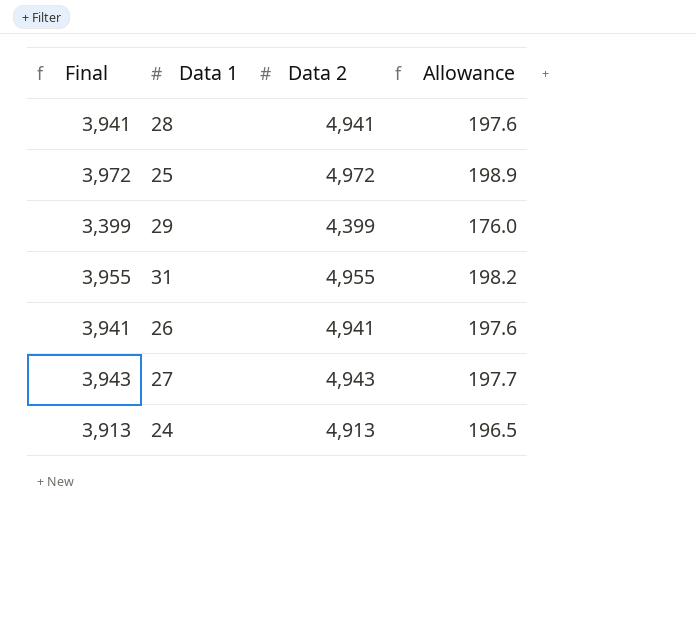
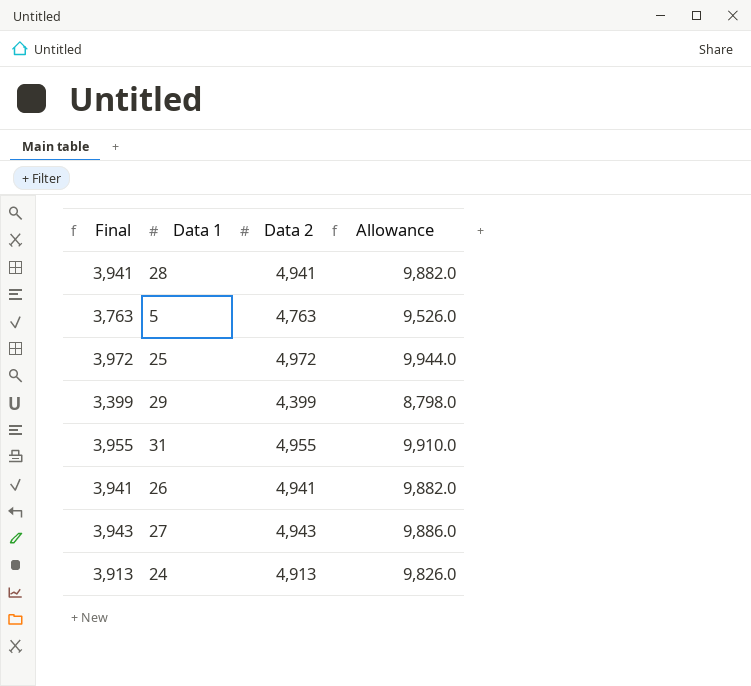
column Allowance | formula: [Data 2] * 0.04 -> [Data 2] * 2
row 5: none -> 3,763 | 4,763 | 9,526.0

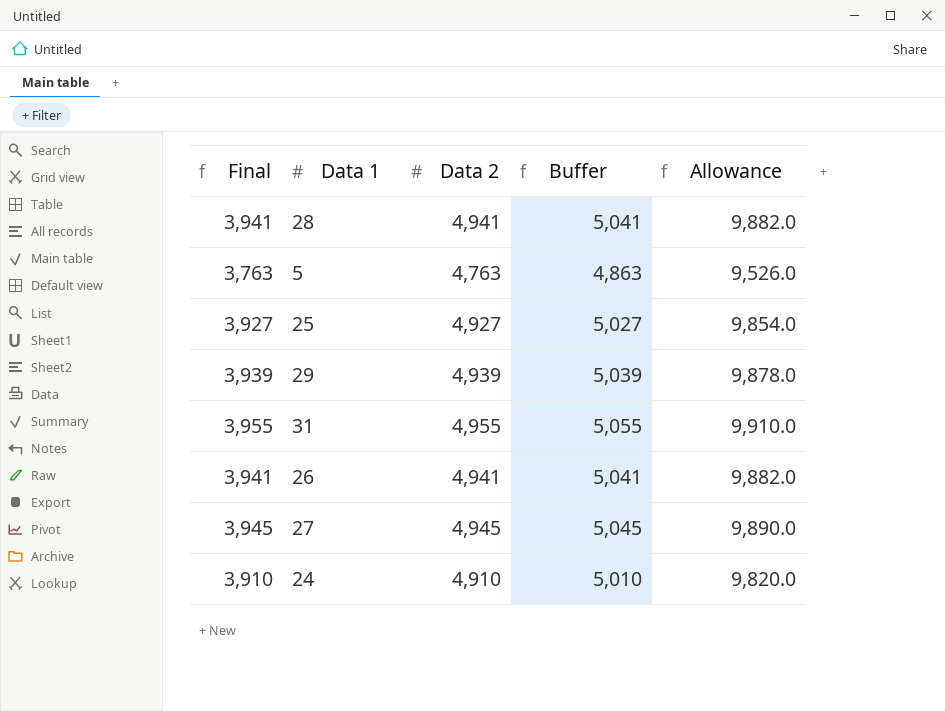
column Buffer | formula: none -> [Data 2] + 100
25 | Final: 3,972 -> 3,927
25 | Data 2: 4,972 -> 4,927
25 | Allowance: 9,944.0 -> 9,854.0
29 | Final: 3,399 -> 3,939
29 | Data 2: 4,399 -> 4,939
29 | Allowance: 8,798.0 -> 9,878.0
27 | Final: 3,943 -> 3,945
27 | Data 2: 4,943 -> 4,945
27 | Allowance: 9,886.0 -> 9,890.0
24 | Final: 3,913 -> 3,910
24 | Data 2: 4,913 -> 4,910
24 | Allowance: 9,826.0 -> 9,820.0

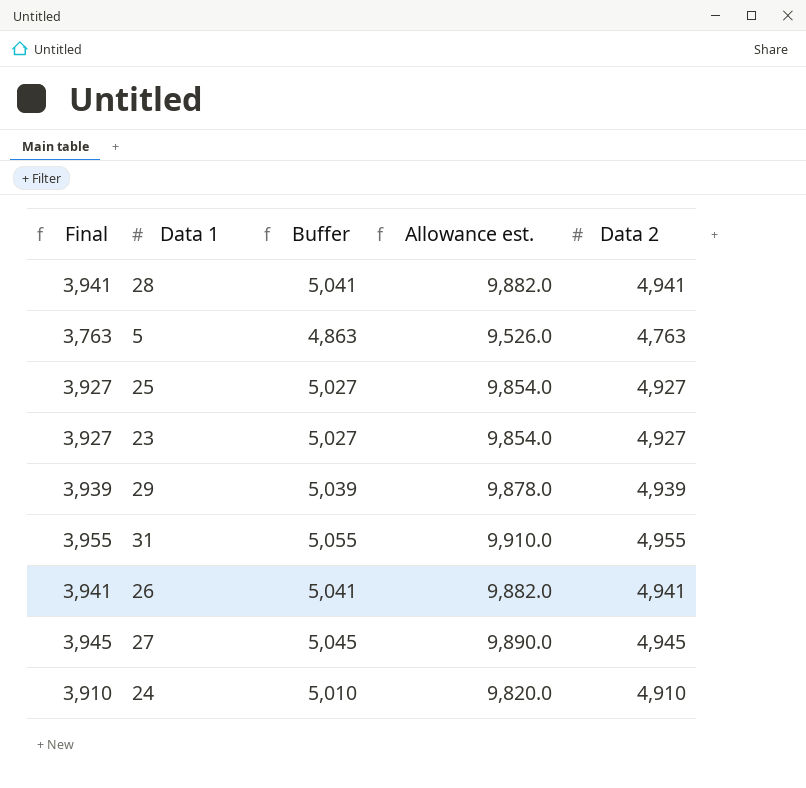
column name: Allowance -> Allowance est.
column Data 2 | position: 3 -> 5
row 23: none -> 3,927 | 5,027 | 9,854.0 | 4,927

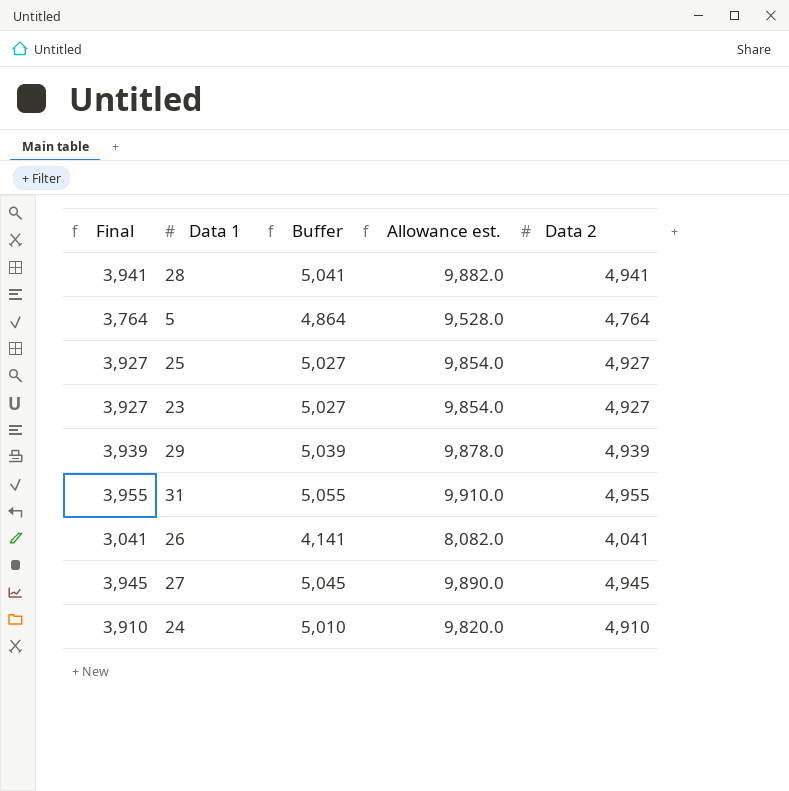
5 | Final: 3,763 -> 3,764
5 | Buffer: 4,863 -> 4,864
5 | Allowance est.: 9,526.0 -> 9,528.0
5 | Data 2: 4,763 -> 4,764
26 | Final: 3,941 -> 3,041
26 | Buffer: 5,041 -> 4,141
26 | Allowance est.: 9,882.0 -> 8,082.0
26 | Data 2: 4,941 -> 4,041

